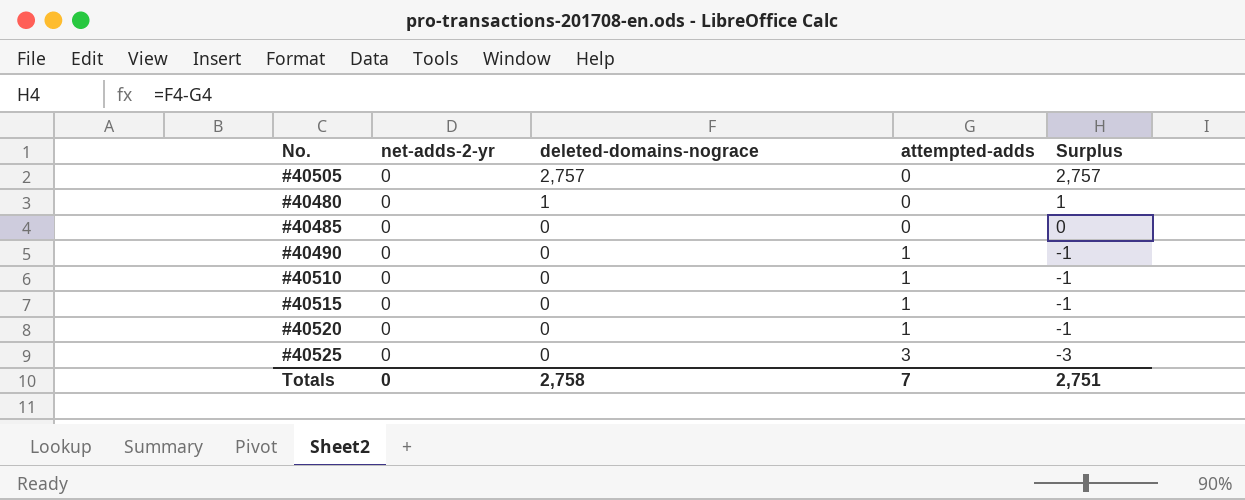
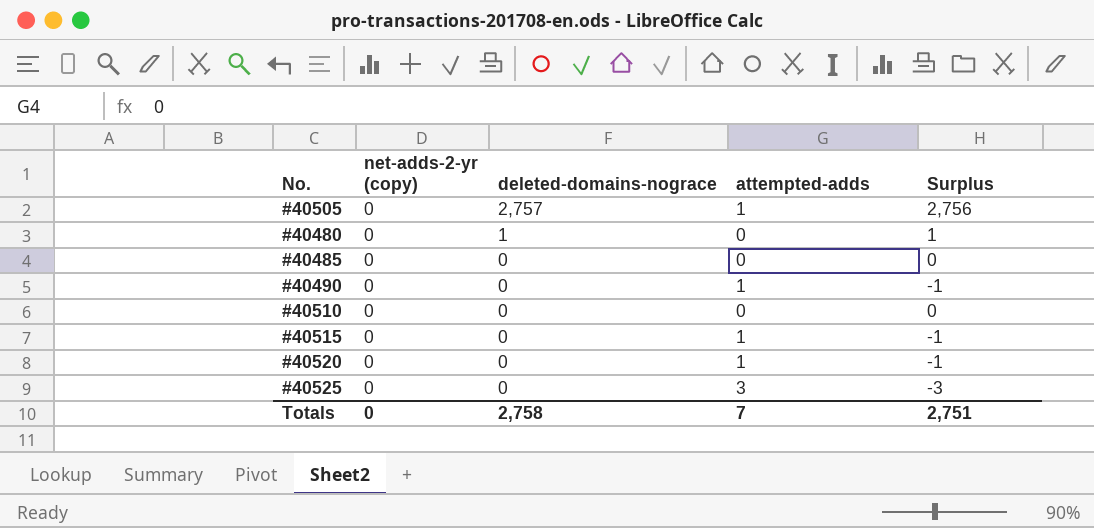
column name: net-adds-2-yr -> net-adds-2-yr (copy)
#40505 | attempted-adds: 0 -> 1
#40505 | Surplus: 2,757 -> 2,756
#40510 | attempted-adds: 1 -> 0
#40510 | Surplus: -1 -> 0

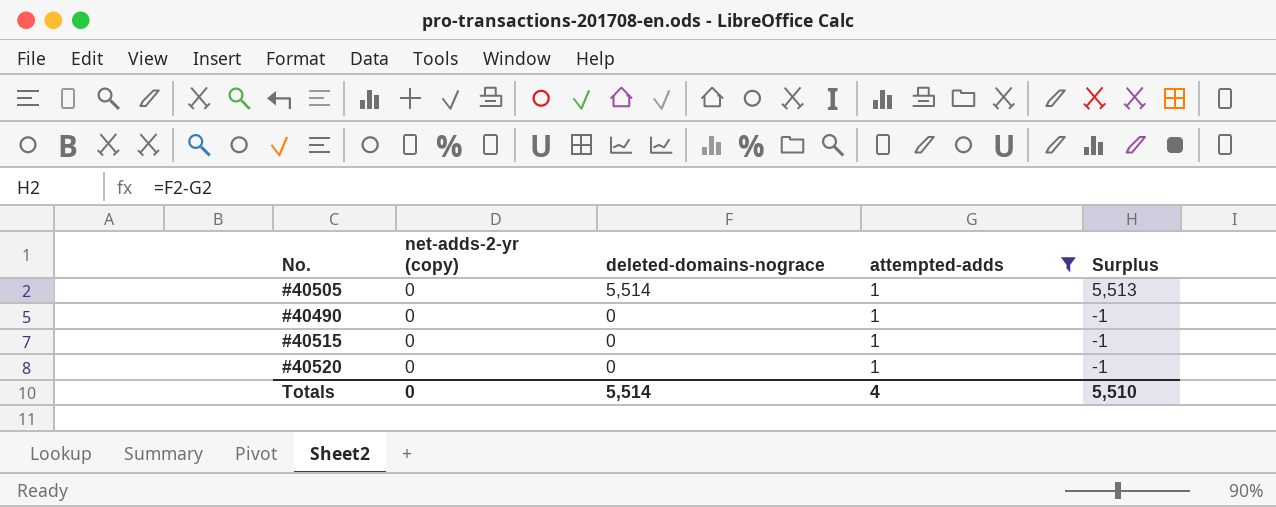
filter: none -> attempted-adds = 1
#40505 | deleted-domains-nograce: 2,757 -> 5,514
#40505 | Surplus: 2,756 -> 5,513
Totals | deleted-domains-nograce: 2,758 -> 5,514
Totals | attempted-adds: 7 -> 4
Totals | Surplus: 2,751 -> 5,510

